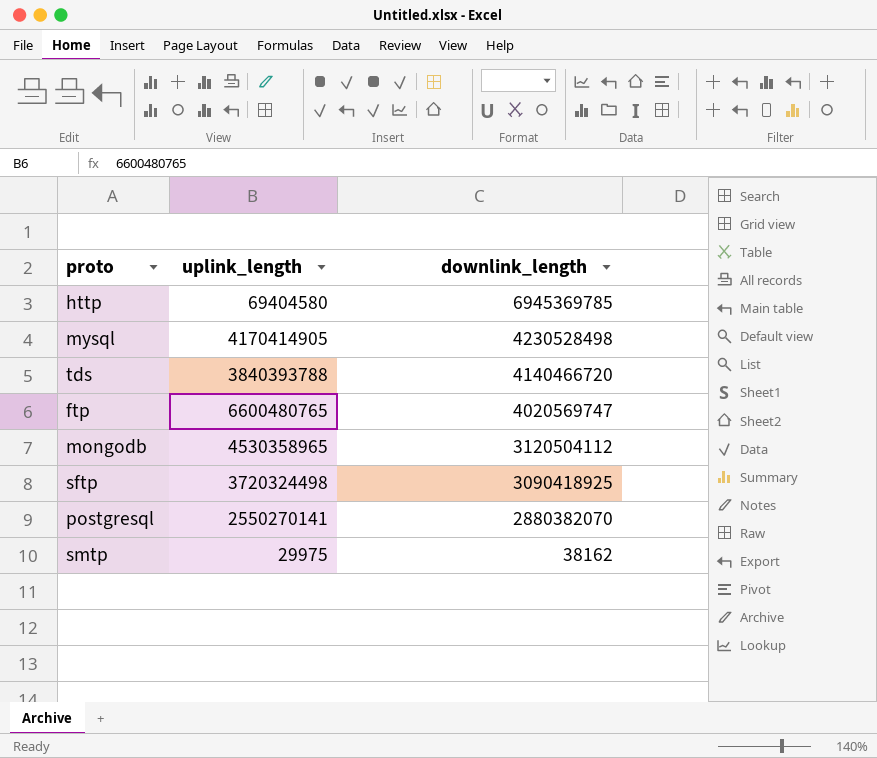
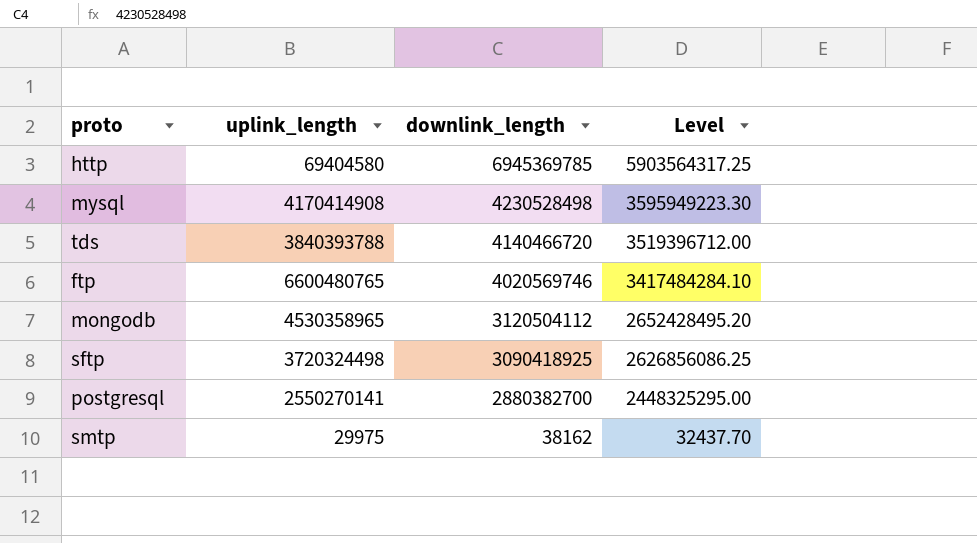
column Level | formula: none -> [downlink_length] * 0.85
mysql | uplink_length: 4170414905 -> 4170414908
ftp | downlink_length: 4020569747 -> 4020569746
postgresql | downlink_length: 2880382070 -> 2880382700

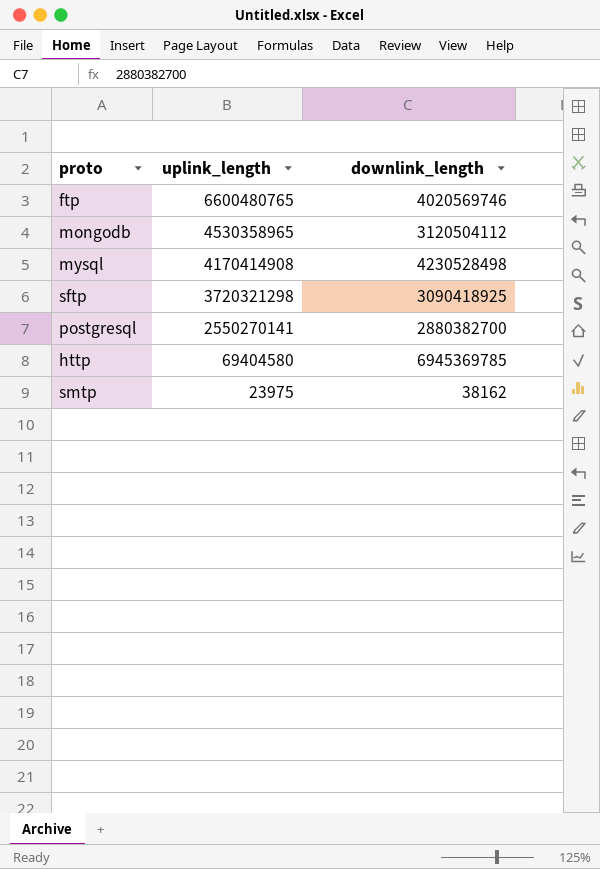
row order: downlink_length descending -> uplink_length descending
column Level | formula: [downlink_length] * 0.85 -> none
row tds: 3840393788 | 4140466720 | 3519396712.00 -> none
sftp | uplink_length: 3720324498 -> 3720321298
smtp | uplink_length: 29975 -> 23975

